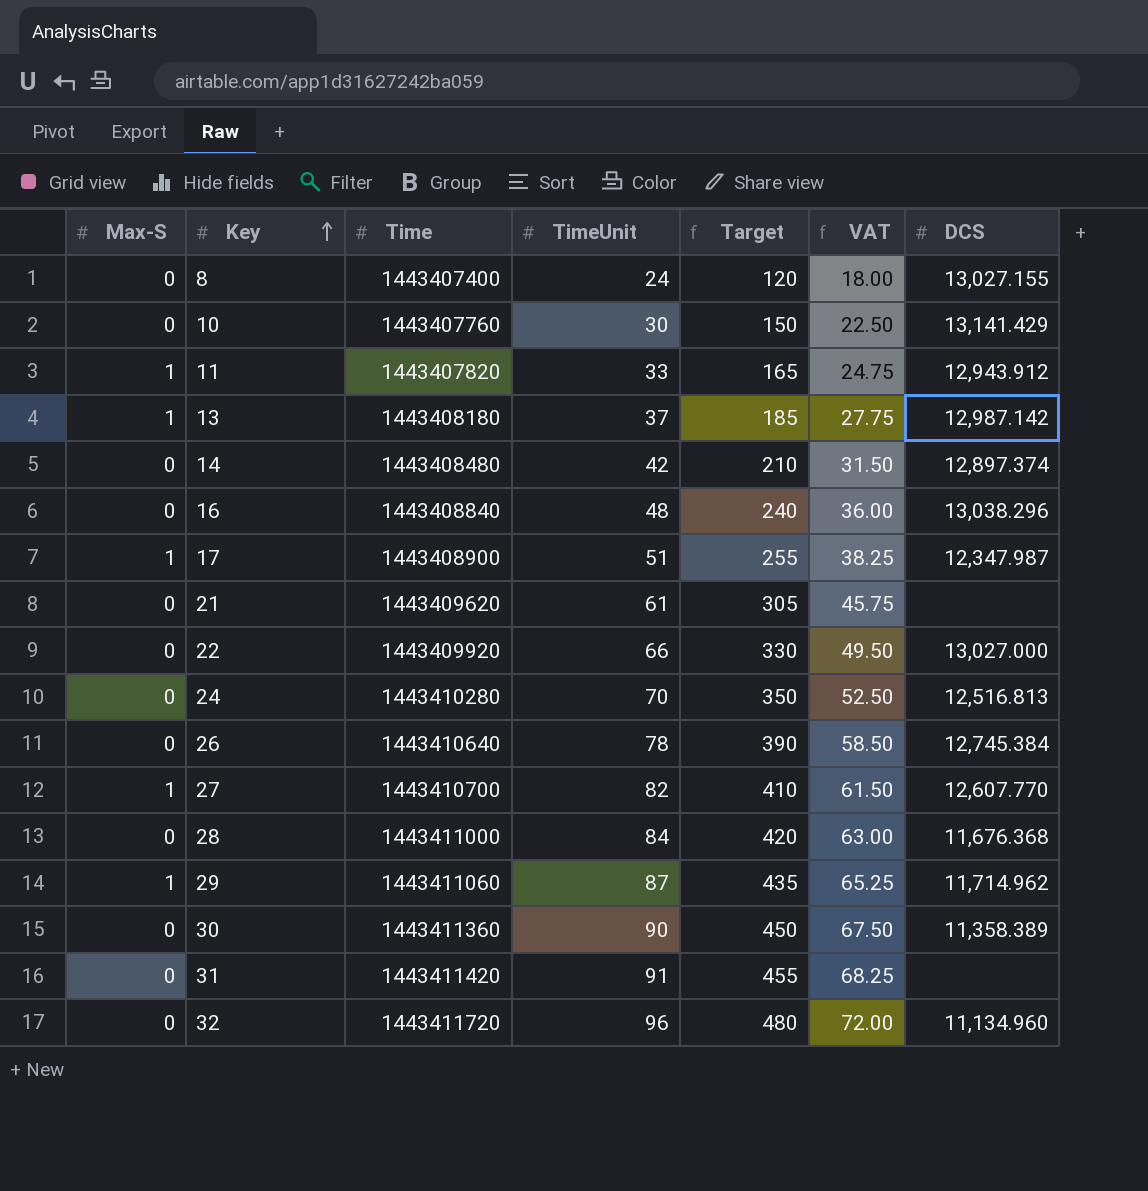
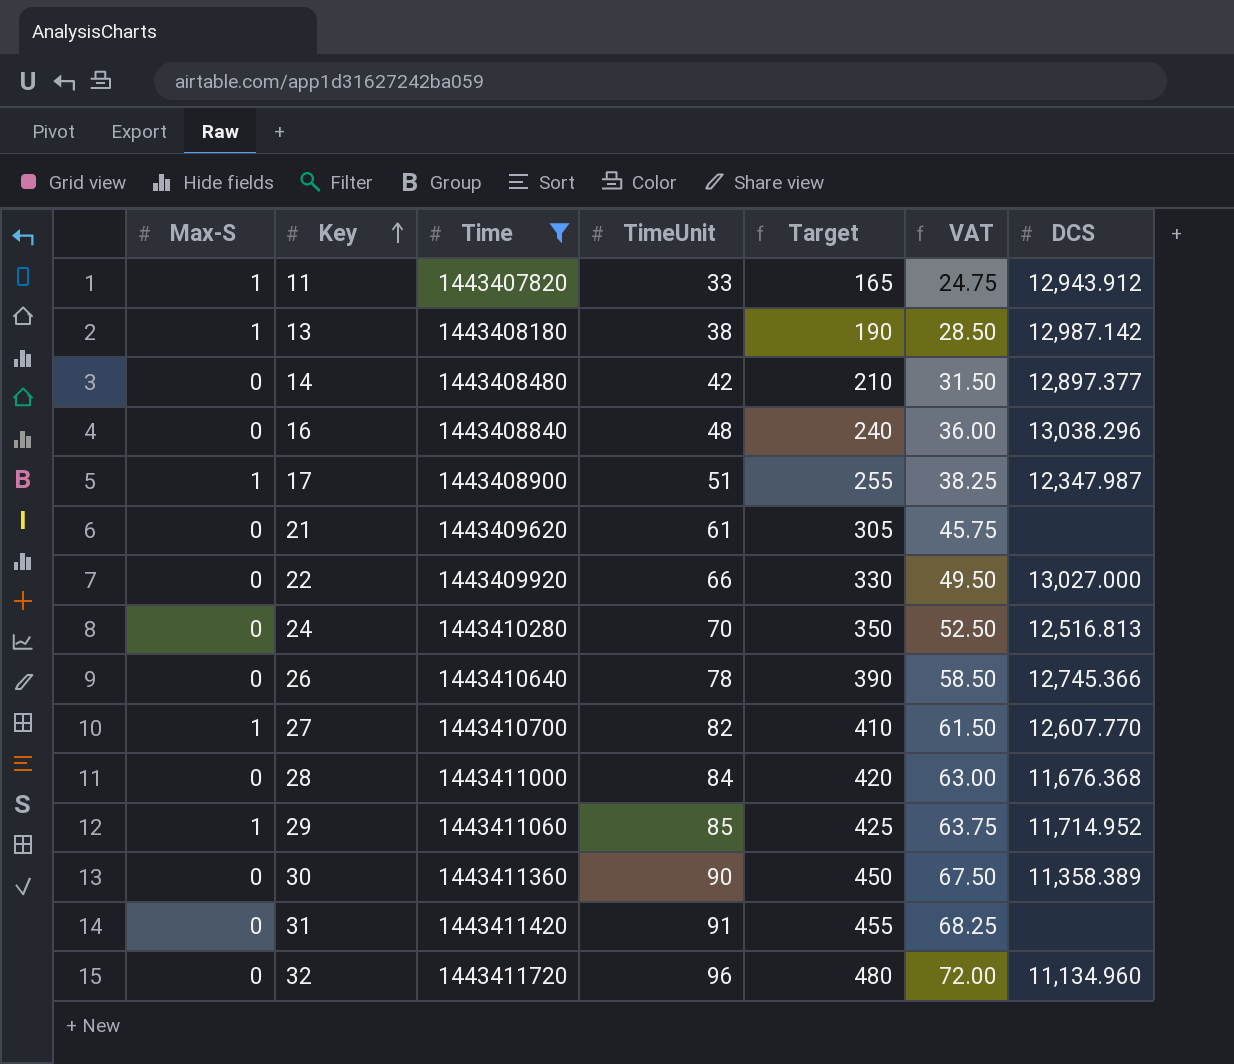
filter: none -> Time >= 1443407820
13 | TimeUnit: 37 -> 38
13 | Target: 185 -> 190
13 | VAT: 27.75 -> 28.50
14 | DCS: 12,897.374 -> 12,897.377
26 | DCS: 12,745.384 -> 12,745.366
29 | TimeUnit: 87 -> 85
29 | Target: 435 -> 425
29 | VAT: 65.25 -> 63.75
29 | DCS: 11,714.962 -> 11,714.952

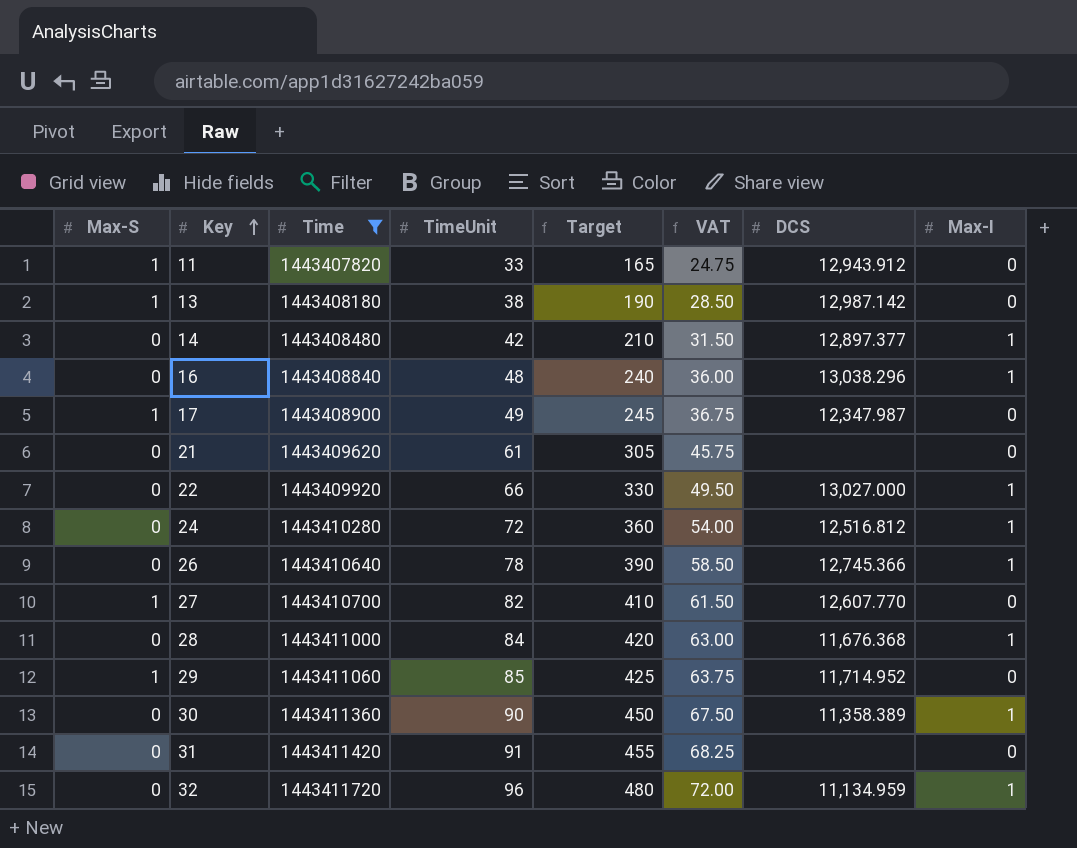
column Max-I | position: none -> 8
17 | TimeUnit: 51 -> 49
17 | Target: 255 -> 245
17 | VAT: 38.25 -> 36.75
24 | TimeUnit: 70 -> 72
24 | Target: 350 -> 360
24 | VAT: 52.50 -> 54.00
24 | DCS: 12,516.813 -> 12,516.812
32 | DCS: 11,134.960 -> 11,134.959

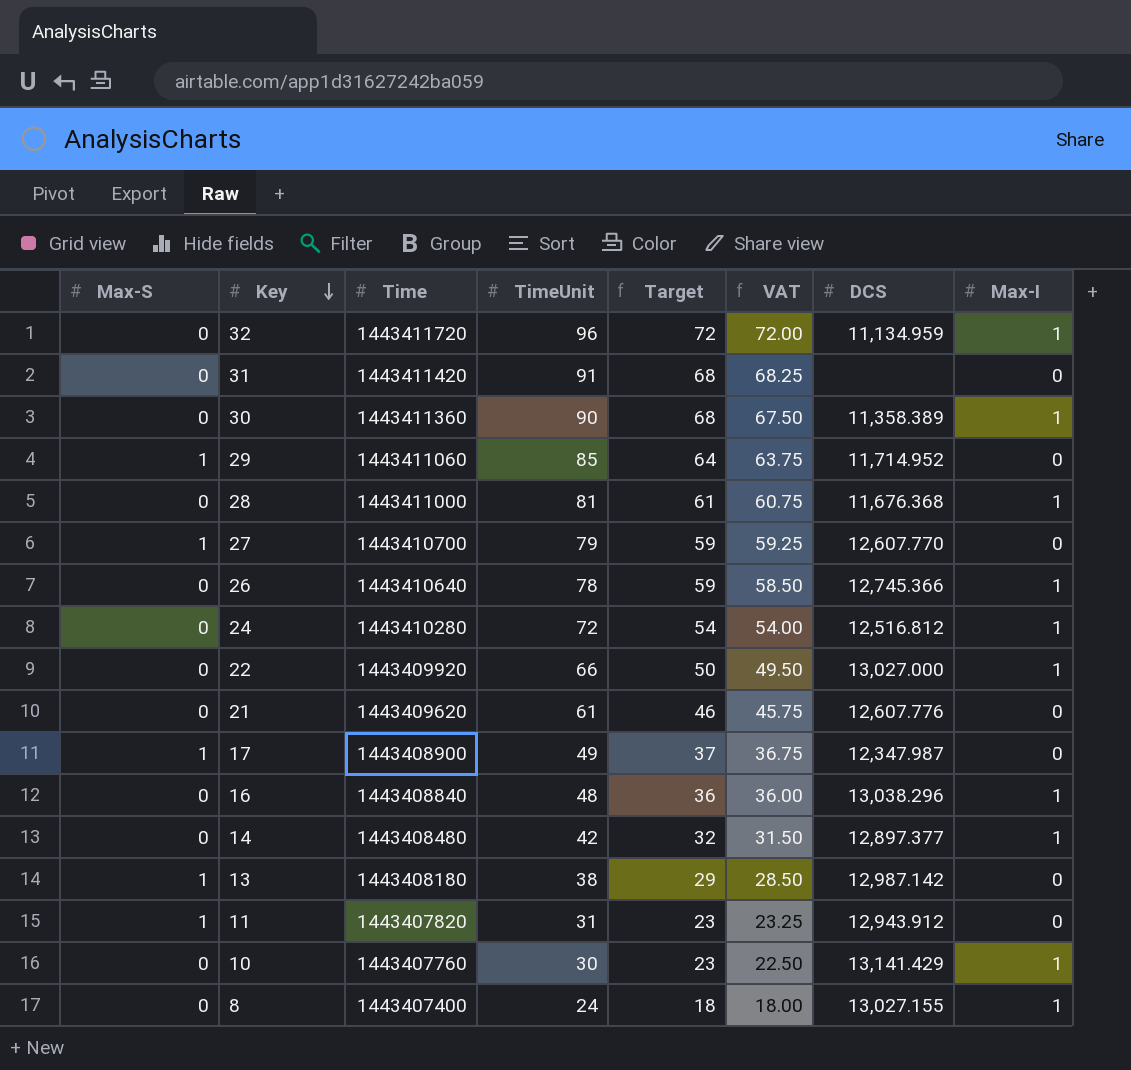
filter: Time >= 1443407820 -> none
row order: Key ascending -> Key descending
column Target | formula: [TimeUnit] * 5 -> [TimeUnit] * 0.75
28 | TimeUnit: 84 -> 81
28 | VAT: 63.00 -> 60.75
27 | TimeUnit: 82 -> 79
27 | VAT: 61.50 -> 59.25
21 | DCS: none -> 12,607.776
11 | TimeUnit: 33 -> 31
11 | VAT: 24.75 -> 23.25

